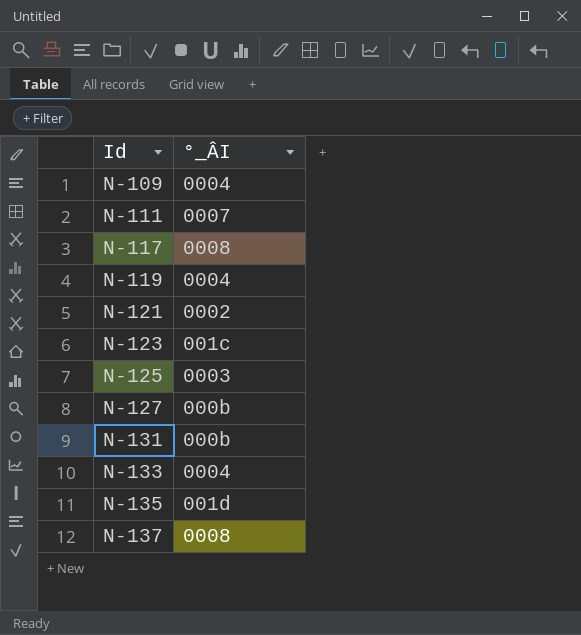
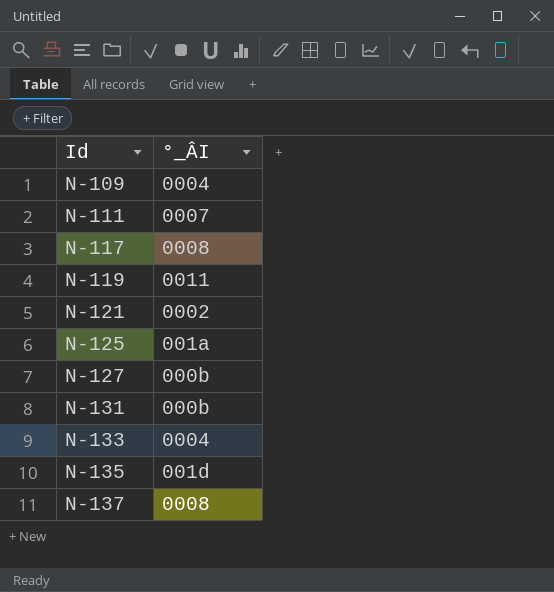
row N-123: 001c -> none
N-119 | °_ÂI: 0004 -> 0011
N-125 | °_ÂI: 0003 -> 001a

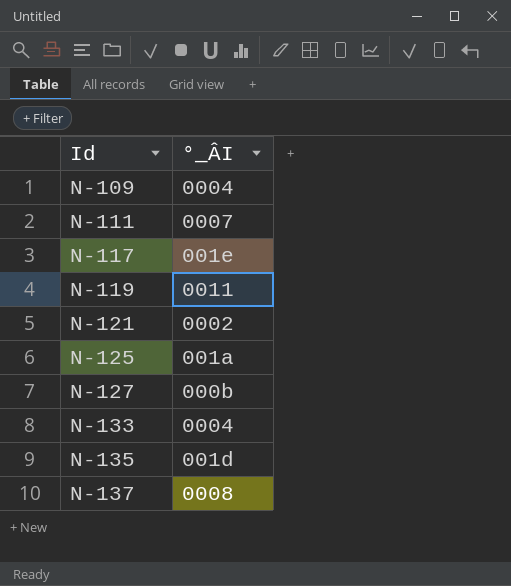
row N-131: 000b -> none
N-117 | °_ÂI: 0008 -> 001e

